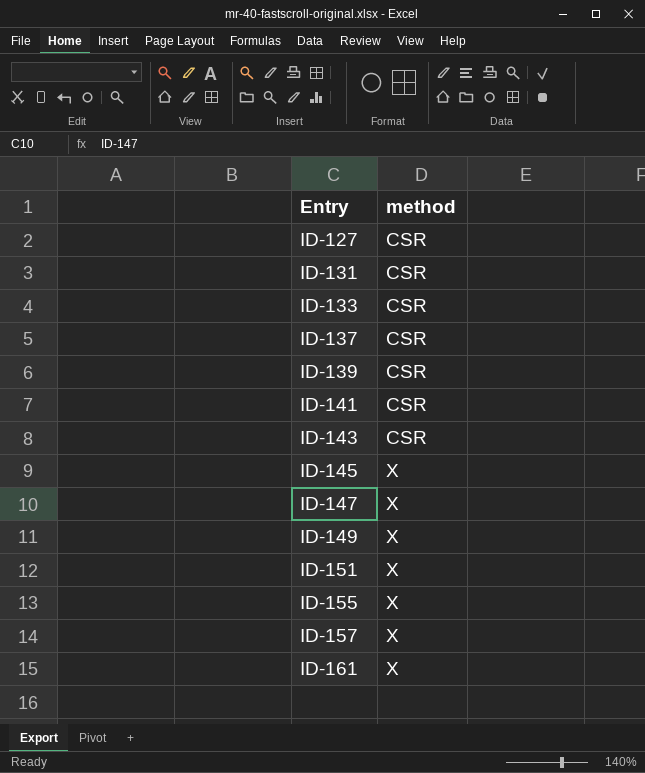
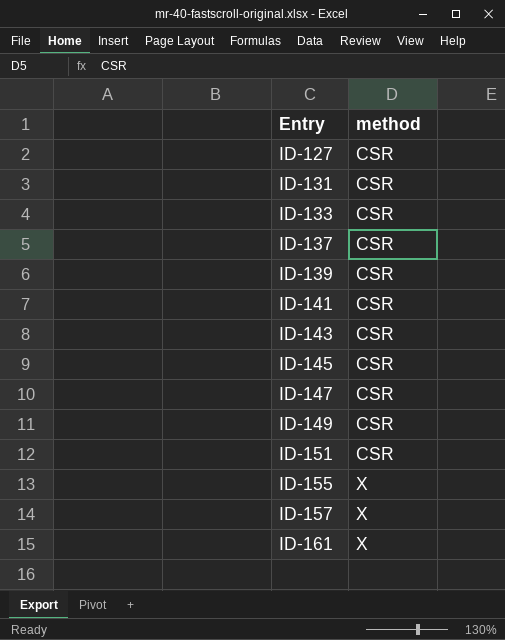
ID-145 | method: X -> CSR
ID-147 | method: X -> CSR
ID-149 | method: X -> CSR
ID-151 | method: X -> CSR

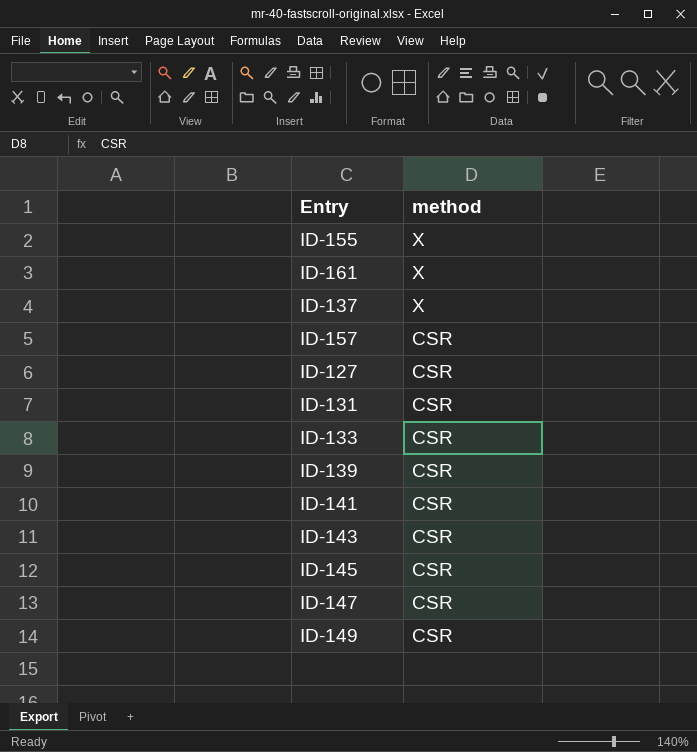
row order: Entry ascending -> method descending
row ID-151: CSR -> none
ID-137 | method: CSR -> X
ID-157 | method: X -> CSR

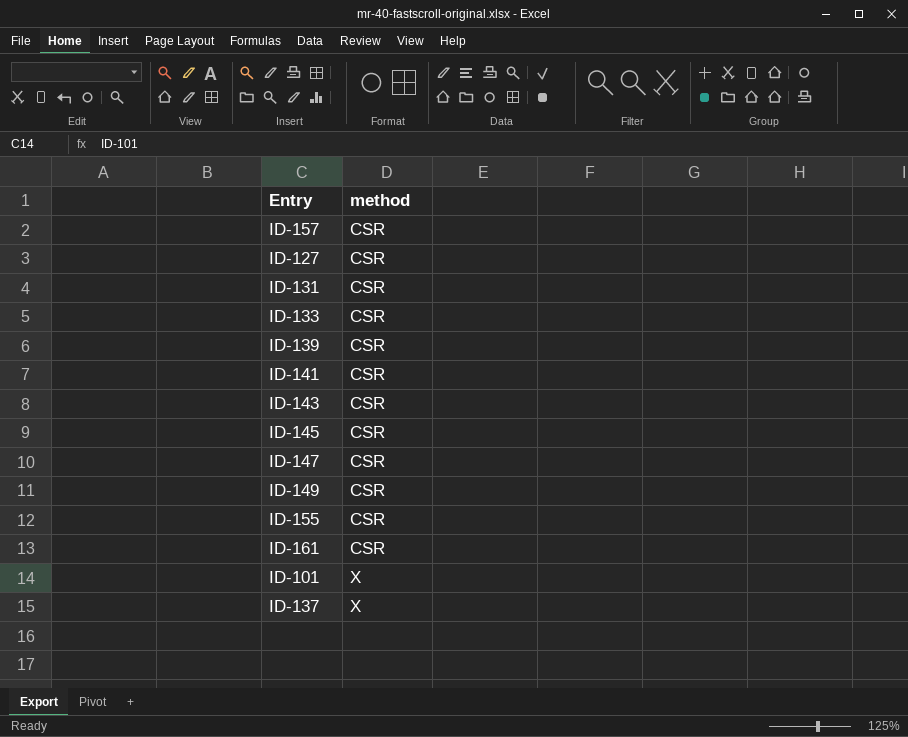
row order: method descending -> method ascending
ID-155 | method: X -> CSR
ID-161 | method: X -> CSR
row ID-101: none -> X

